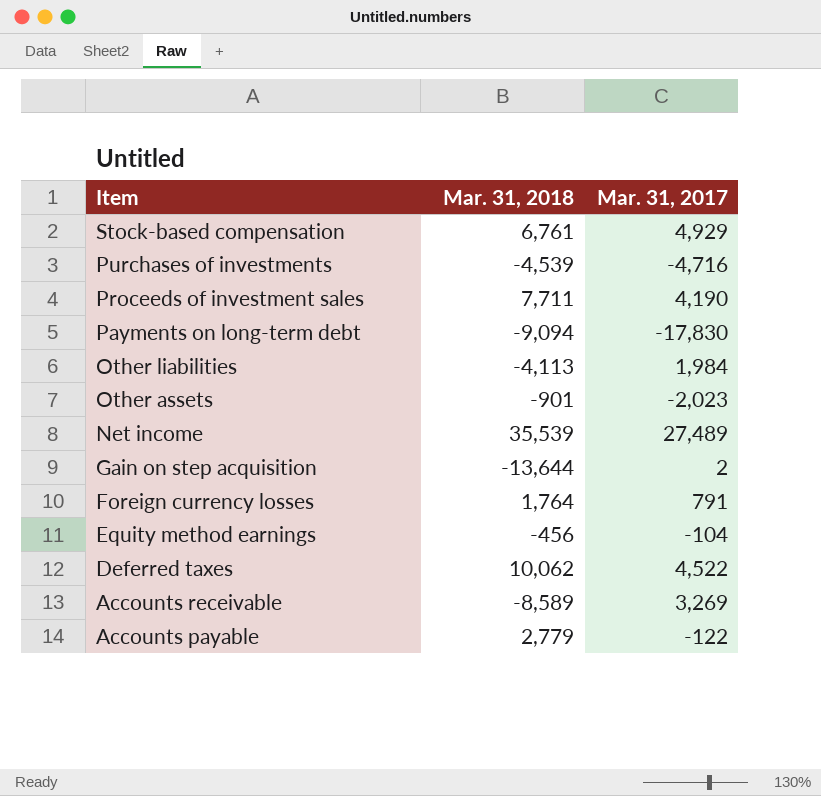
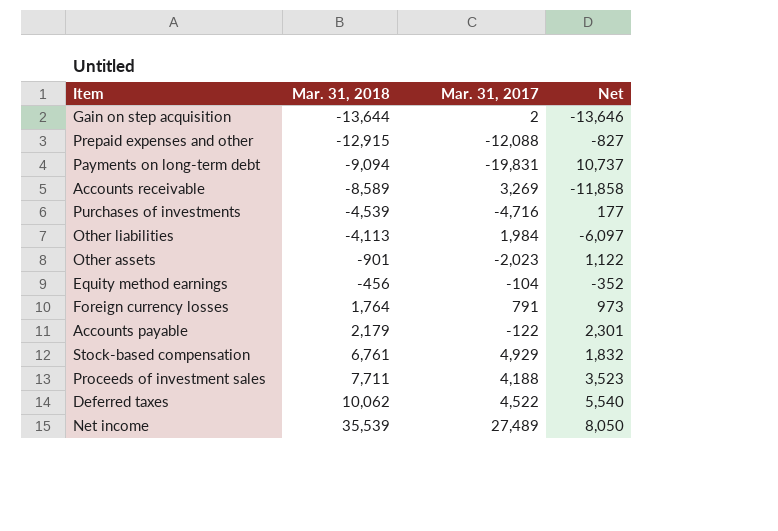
row order: Item descending -> Mar. 31, 2018 ascending
column Net | formula: none -> [Mar. 31, 2018] - [Mar. 31, 2017]
row Prepaid expenses and other: none -> -12,915 | -12,088 | -827
Payments on long-term debt | Mar. 31, 2017: -17,830 -> -19,831
Accounts payable | Mar. 31, 2018: 2,779 -> 2,179
Proceeds of investment sales | Mar. 31, 2017: 4,190 -> 4,188

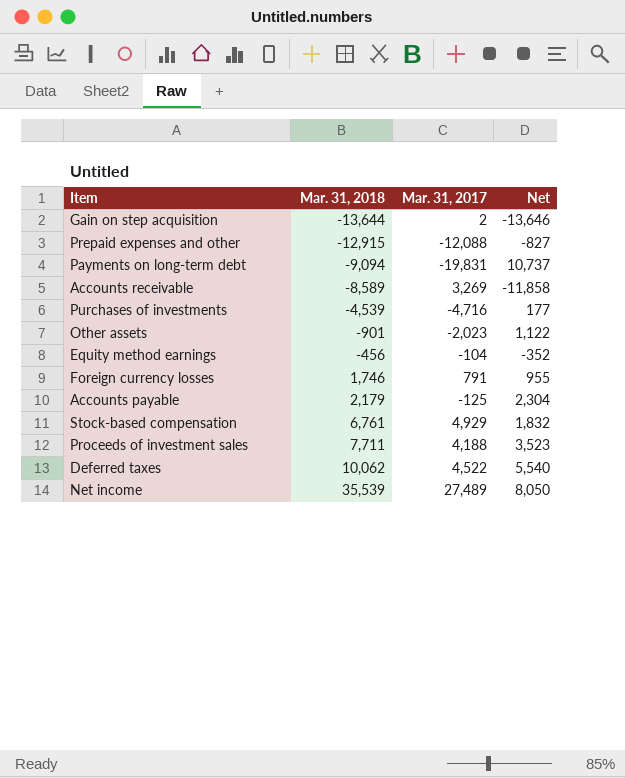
row Other liabilities: -4,113 | 1,984 | -6,097 -> none
Foreign currency losses | Mar. 31, 2018: 1,764 -> 1,746
Foreign currency losses | Net: 973 -> 955
Accounts payable | Mar. 31, 2017: -122 -> -125
Accounts payable | Net: 2,301 -> 2,304

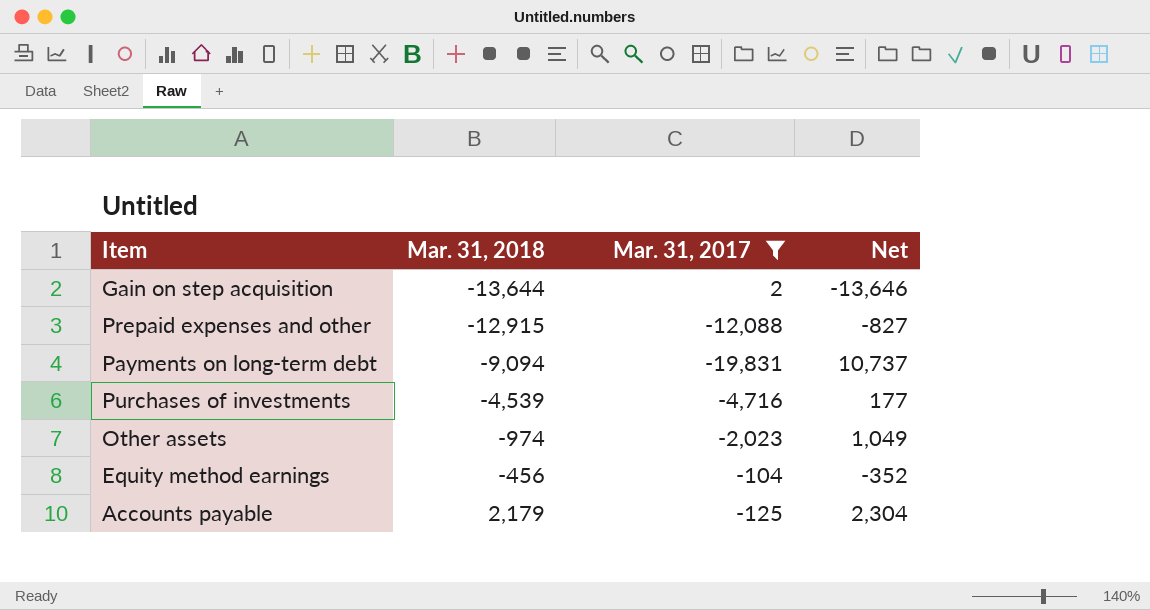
filter: none -> Mar. 31, 2017 <= 2
Other assets | Mar. 31, 2018: -901 -> -974
Other assets | Net: 1,122 -> 1,049

